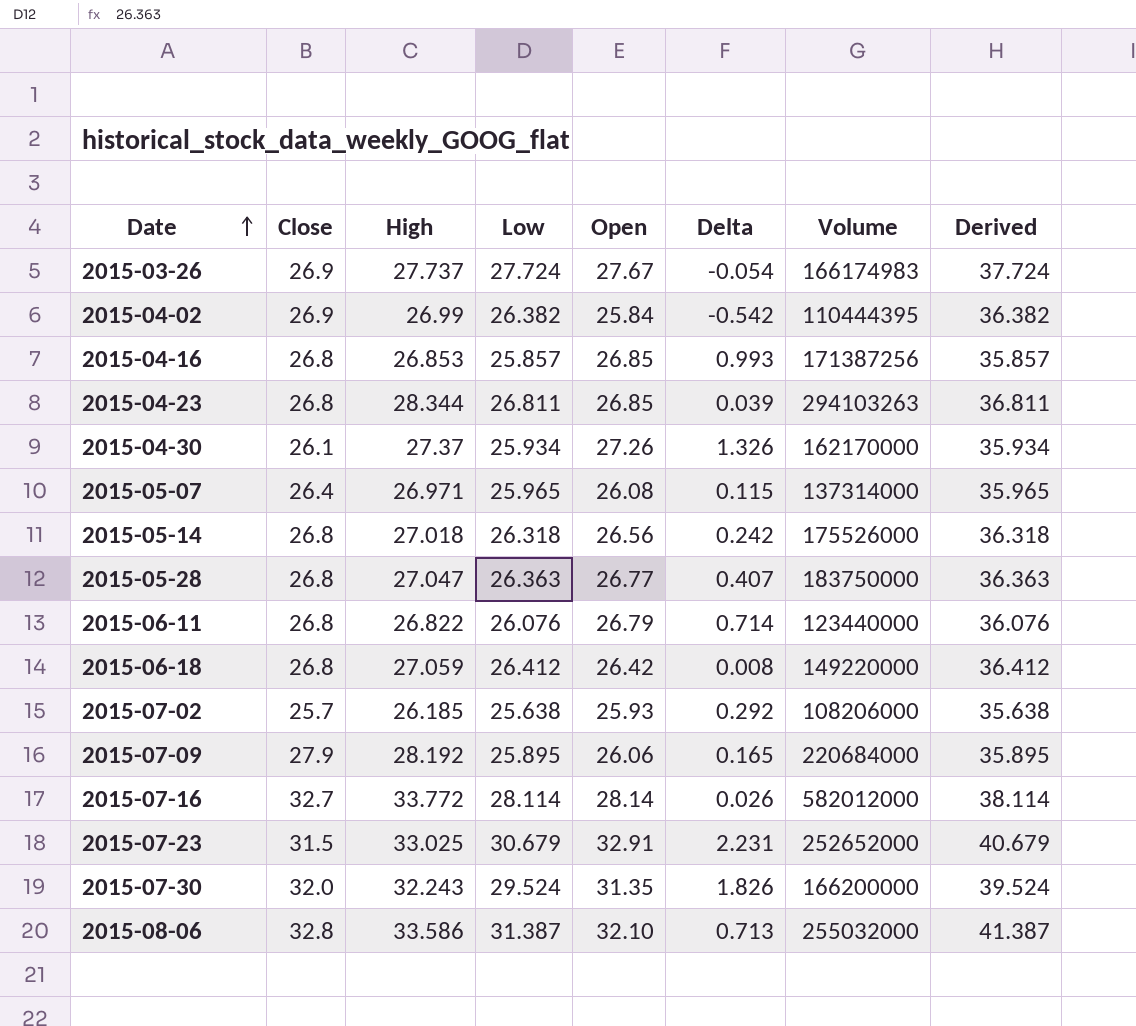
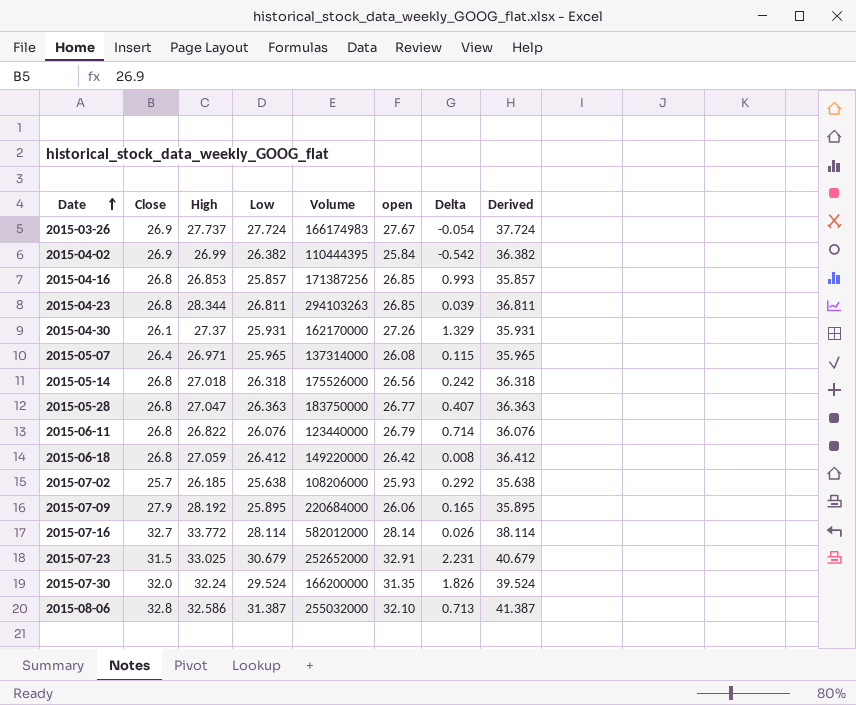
column Volume | position: 7 -> 5
column name: Open -> open
2015-04-30 | Low: 25.934 -> 25.931
2015-04-30 | Delta: 1.326 -> 1.329
2015-04-30 | Derived: 35.934 -> 35.931
2015-07-30 | High: 32.243 -> 32.24
2015-08-06 | High: 33.586 -> 32.586

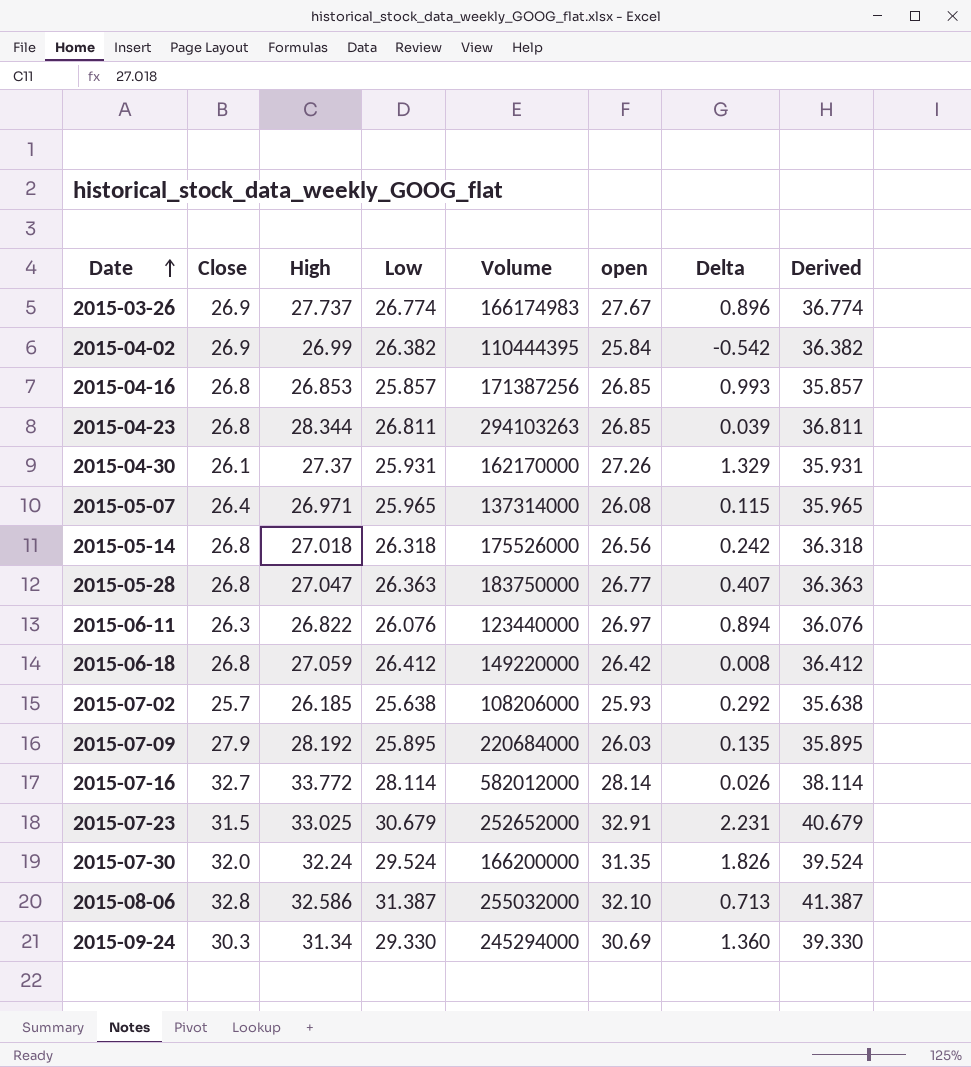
2015-03-26 | Low: 27.724 -> 26.774
2015-03-26 | Delta: -0.054 -> 0.896
2015-03-26 | Derived: 37.724 -> 36.774
2015-06-11 | Close: 26.8 -> 26.3
2015-06-11 | open: 26.79 -> 26.97
2015-06-11 | Delta: 0.714 -> 0.894
2015-07-09 | open: 26.06 -> 26.03
2015-07-09 | Delta: 0.165 -> 0.135
row 2015-09-24: none -> 30.3 | 31.34 | 29.330 | 245294000 | 30.69 | 1.360 | 39.330

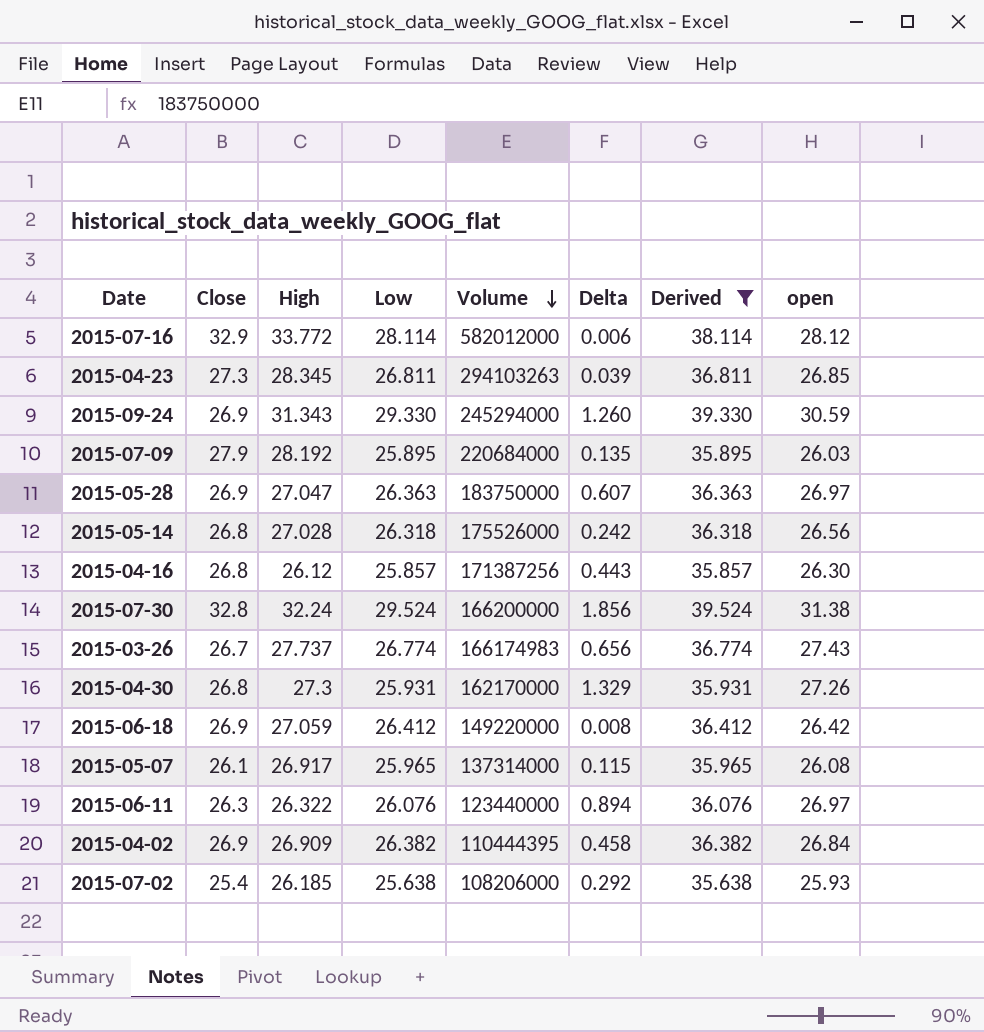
filter: none -> Derived <= 39.524
row order: Date ascending -> Volume descending
column open | position: 6 -> 8
2015-07-16 | Close: 32.7 -> 32.9
2015-07-16 | Delta: 0.026 -> 0.006
2015-07-16 | open: 28.14 -> 28.12
2015-04-23 | Close: 26.8 -> 27.3
2015-04-23 | High: 28.344 -> 28.345
2015-09-24 | Close: 30.3 -> 26.9
2015-09-24 | High: 31.34 -> 31.343
2015-09-24 | Delta: 1.360 -> 1.260
2015-09-24 | open: 30.69 -> 30.59
2015-05-28 | Close: 26.8 -> 26.9
2015-05-28 | Delta: 0.407 -> 0.607
2015-05-28 | open: 26.77 -> 26.97
2015-05-14 | High: 27.018 -> 27.028
2015-04-16 | High: 26.853 -> 26.12
2015-04-16 | Delta: 0.993 -> 0.443
2015-04-16 | open: 26.85 -> 26.30
2015-07-30 | Close: 32.0 -> 32.8
2015-07-30 | Delta: 1.826 -> 1.856
2015-07-30 | open: 31.35 -> 31.38
2015-03-26 | Close: 26.9 -> 26.7
2015-03-26 | Delta: 0.896 -> 0.656
2015-03-26 | open: 27.67 -> 27.43
2015-04-30 | Close: 26.1 -> 26.8
2015-04-30 | High: 27.37 -> 27.3
2015-06-18 | Close: 26.8 -> 26.9
2015-05-07 | Close: 26.4 -> 26.1
2015-05-07 | High: 26.971 -> 26.917
2015-06-11 | High: 26.822 -> 26.322
2015-04-02 | High: 26.99 -> 26.909
2015-04-02 | Delta: -0.542 -> 0.458
2015-04-02 | open: 25.84 -> 26.84
2015-07-02 | Close: 25.7 -> 25.4

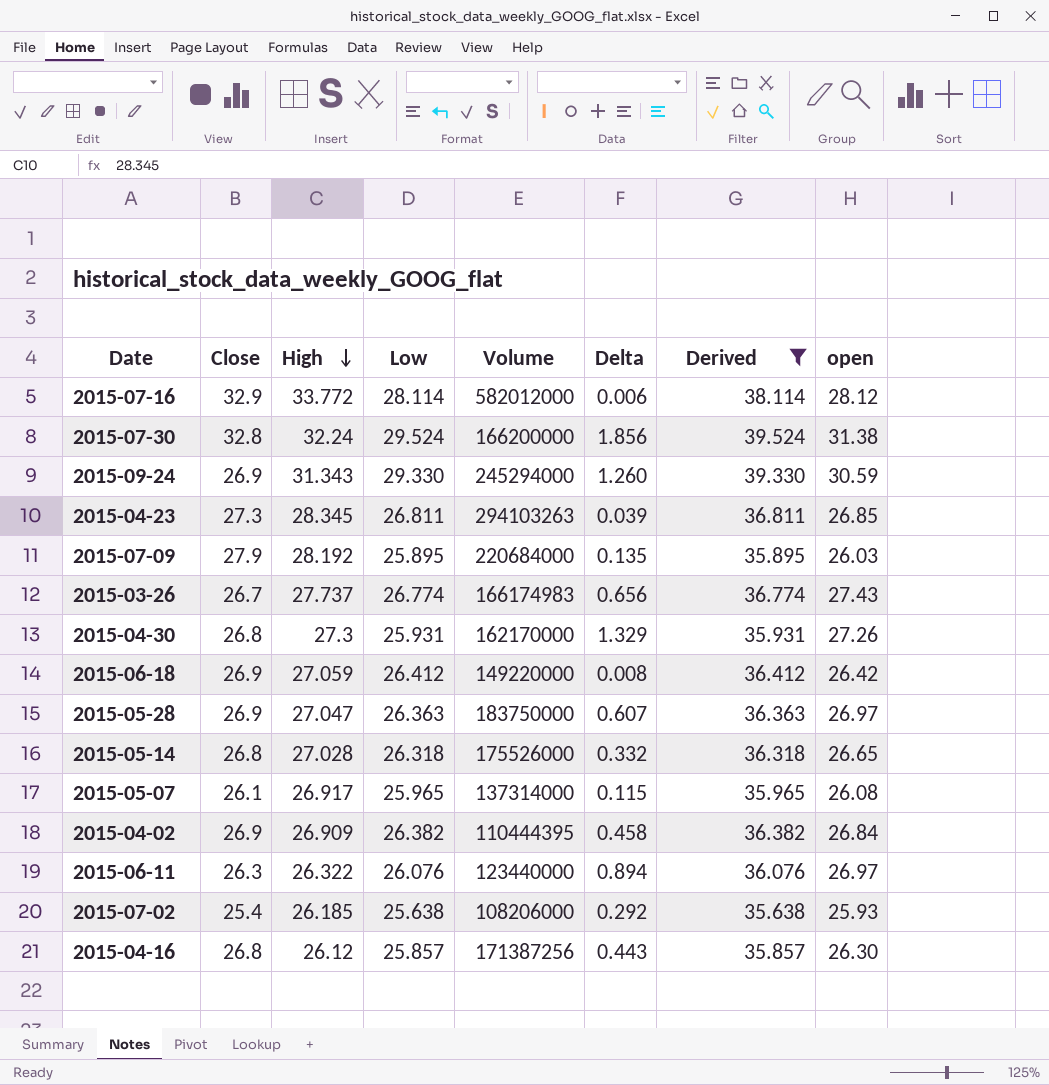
row order: Volume descending -> High descending
2015-05-14 | Delta: 0.242 -> 0.332
2015-05-14 | open: 26.56 -> 26.65

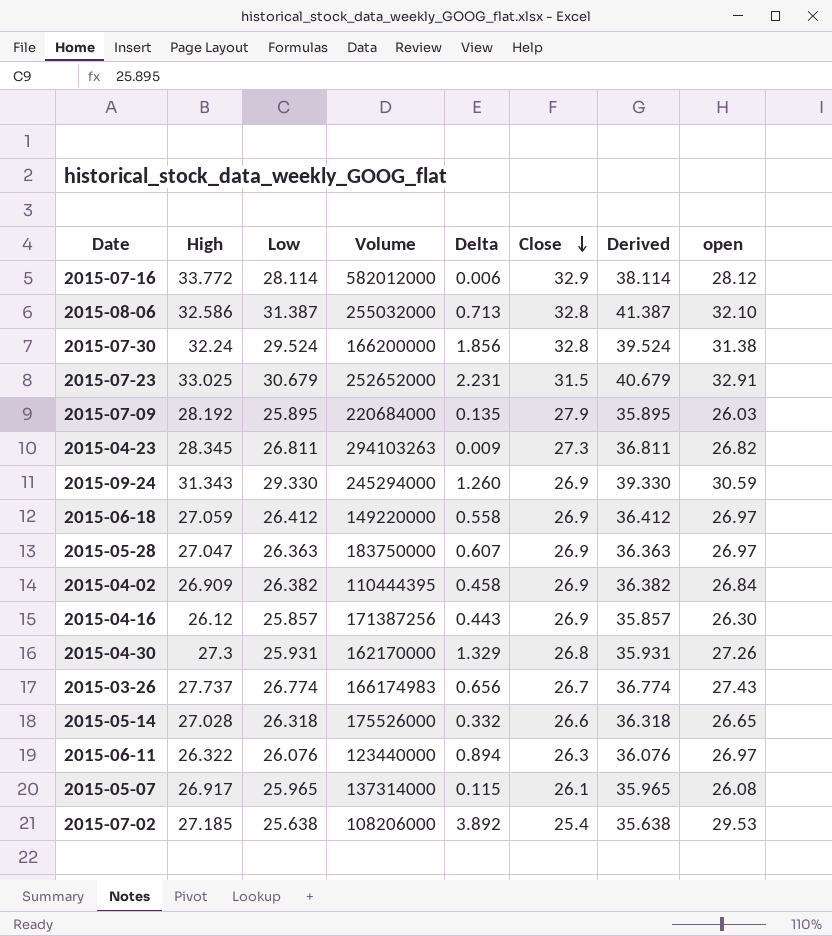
filter: Derived <= 39.524 -> none
row order: High descending -> Close descending
column Close | position: 2 -> 6
2015-04-23 | Delta: 0.039 -> 0.009
2015-04-23 | open: 26.85 -> 26.82
2015-06-18 | Delta: 0.008 -> 0.558
2015-06-18 | open: 26.42 -> 26.97
2015-04-16 | Close: 26.8 -> 26.9
2015-05-14 | Close: 26.8 -> 26.6
2015-07-02 | High: 26.185 -> 27.185
2015-07-02 | Delta: 0.292 -> 3.892
2015-07-02 | open: 25.93 -> 29.53

